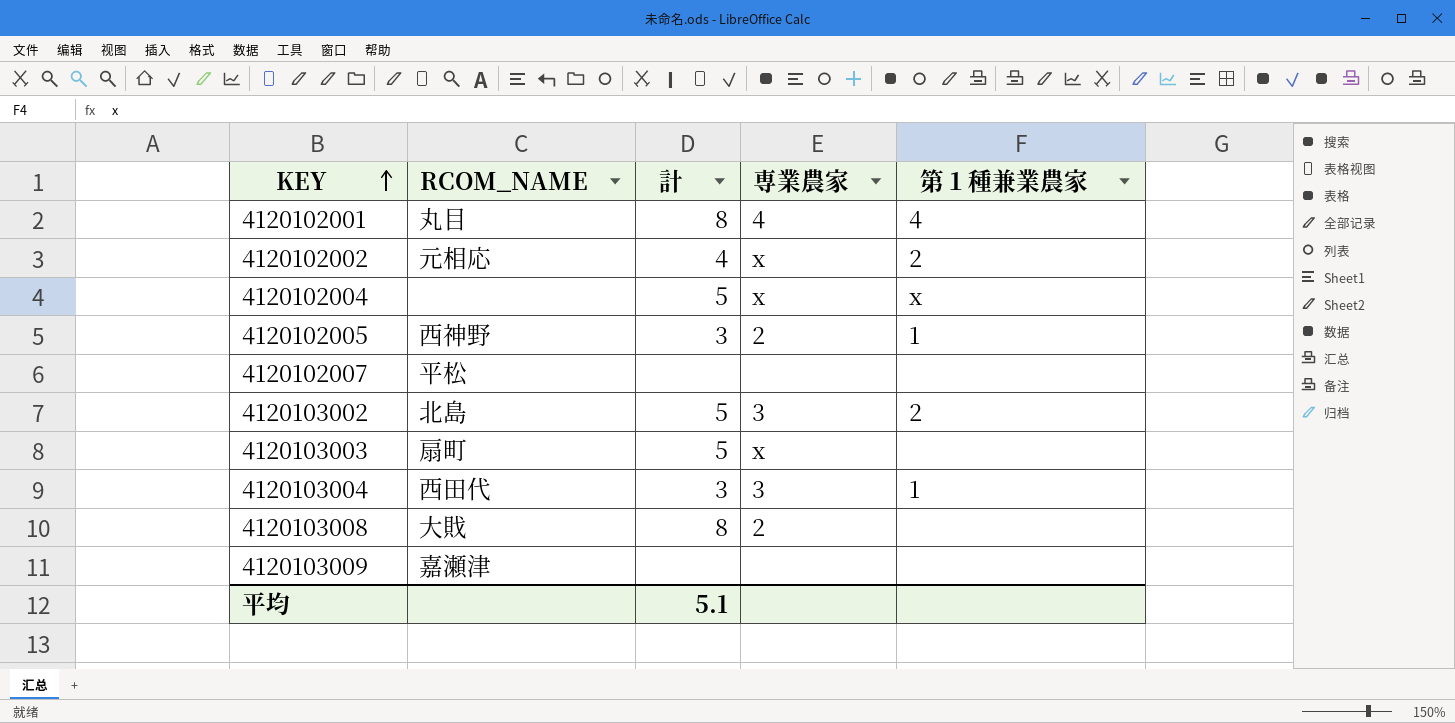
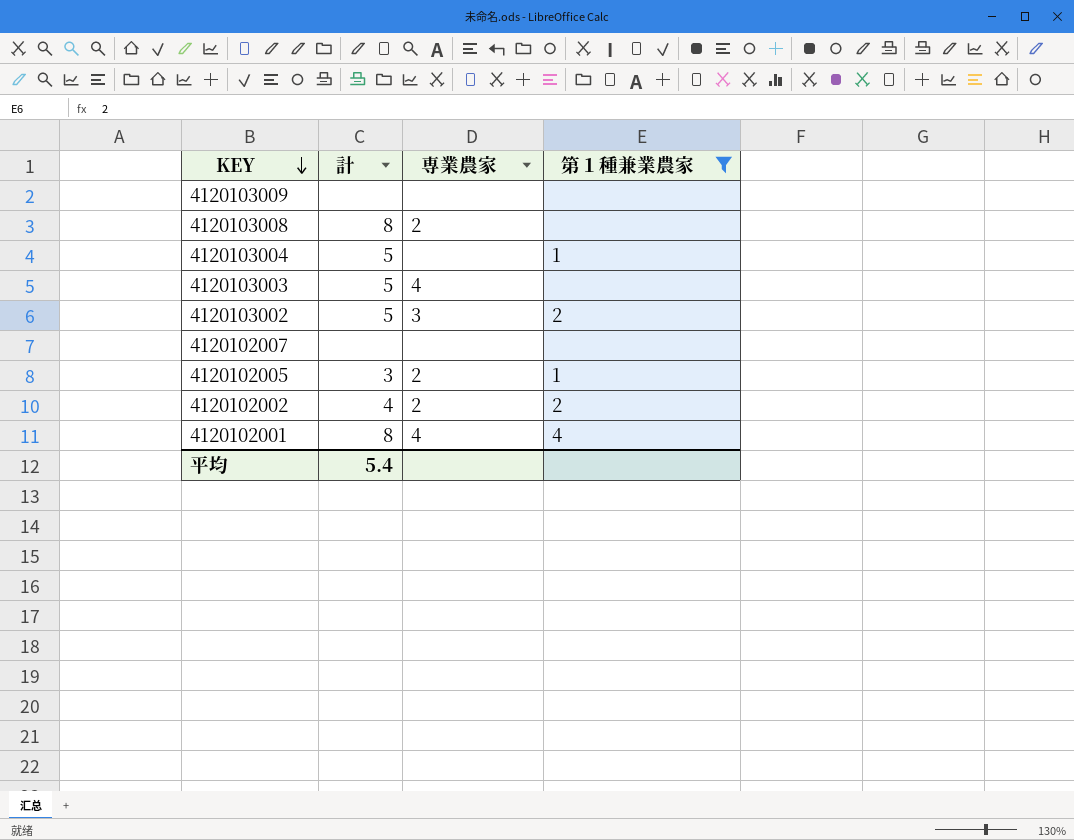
filter: none -> 第１種兼業農家 != x
row order: KEY ascending -> KEY descending
column RCOM_NAME | position: 2 -> none
4120103004 | 計: 3 -> 5
4120103004 | 専業農家: 3 -> none
4120103003 | 専業農家: x -> 4
4120102002 | 専業農家: x -> 2
平均 | 計: 5.1 -> 5.4

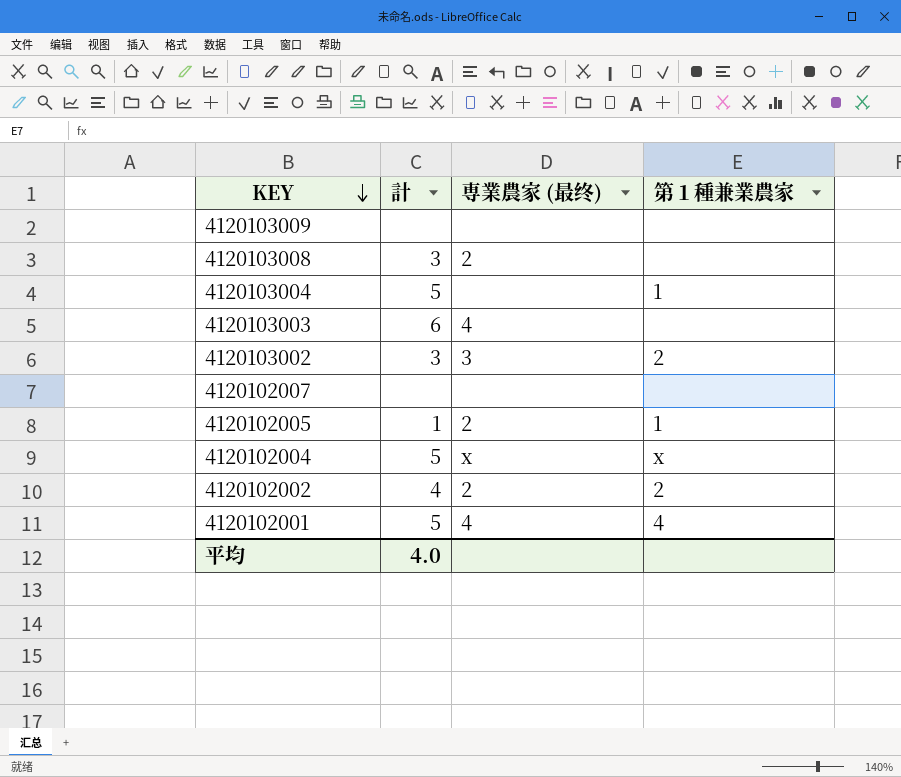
filter: 第１種兼業農家 != x -> none
column name: 専業農家 -> 専業農家 (最终)
4120103008 | 計: 8 -> 3
4120103003 | 計: 5 -> 6
4120103002 | 計: 5 -> 3
4120102005 | 計: 3 -> 1
4120102001 | 計: 8 -> 5
平均 | 計: 5.4 -> 4.0

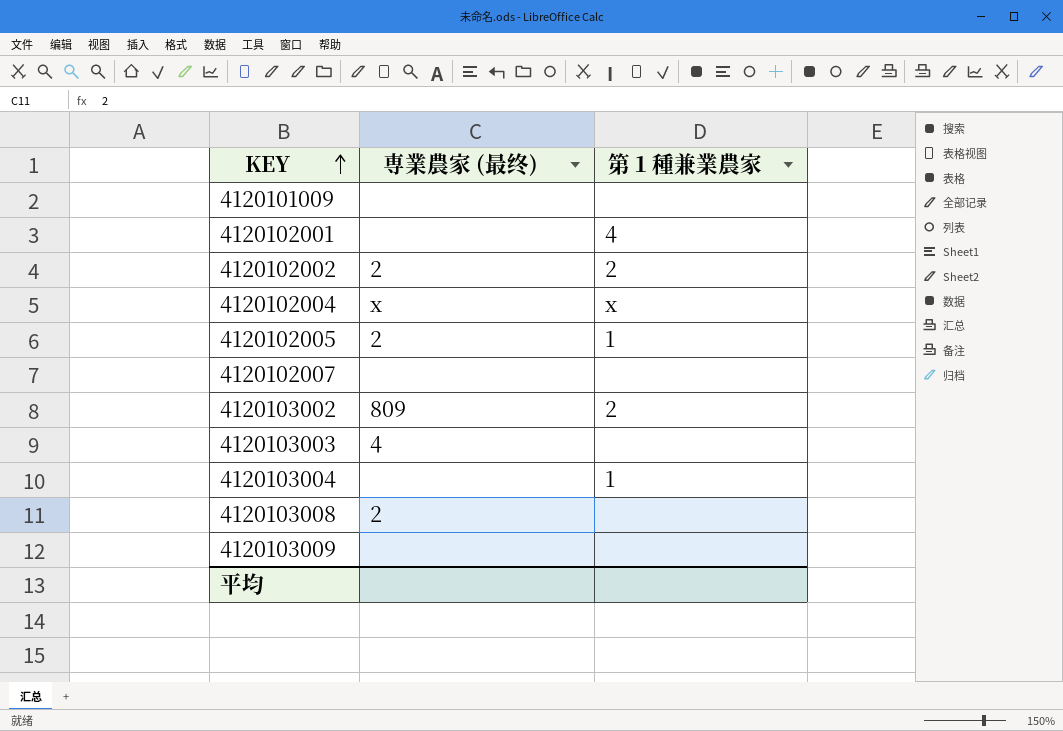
row order: KEY descending -> KEY ascending
column 計 | position: 2 -> none
row 4120101009: none -> none | none
4120102001 | 専業農家 (最终): 4 -> none
4120103002 | 専業農家 (最终): 3 -> 809

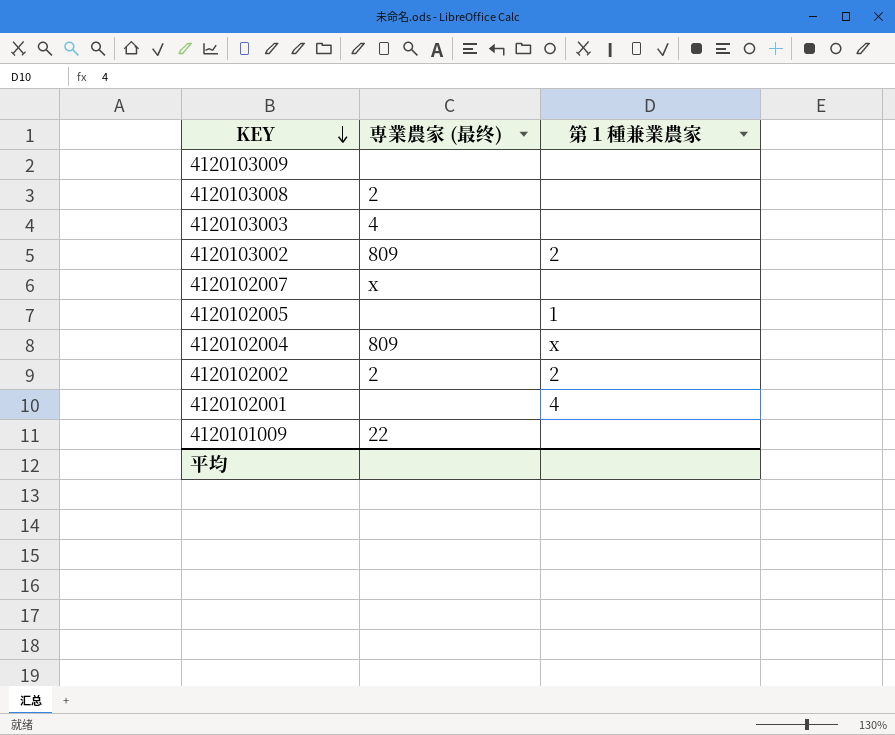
row order: KEY ascending -> KEY descending
row 4120103004: none | 1 -> none
4120102007 | 専業農家 (最终): none -> x
4120102005 | 専業農家 (最终): 2 -> none
4120102004 | 専業農家 (最终): x -> 809
4120101009 | 専業農家 (最终): none -> 22

